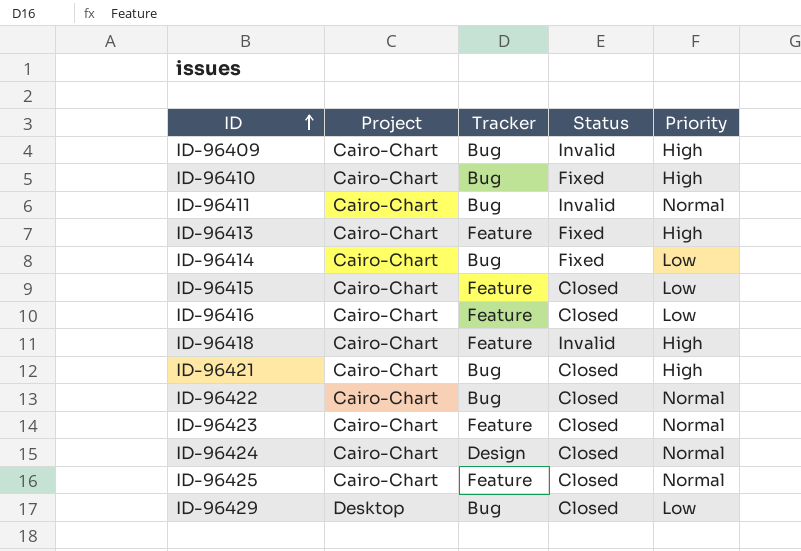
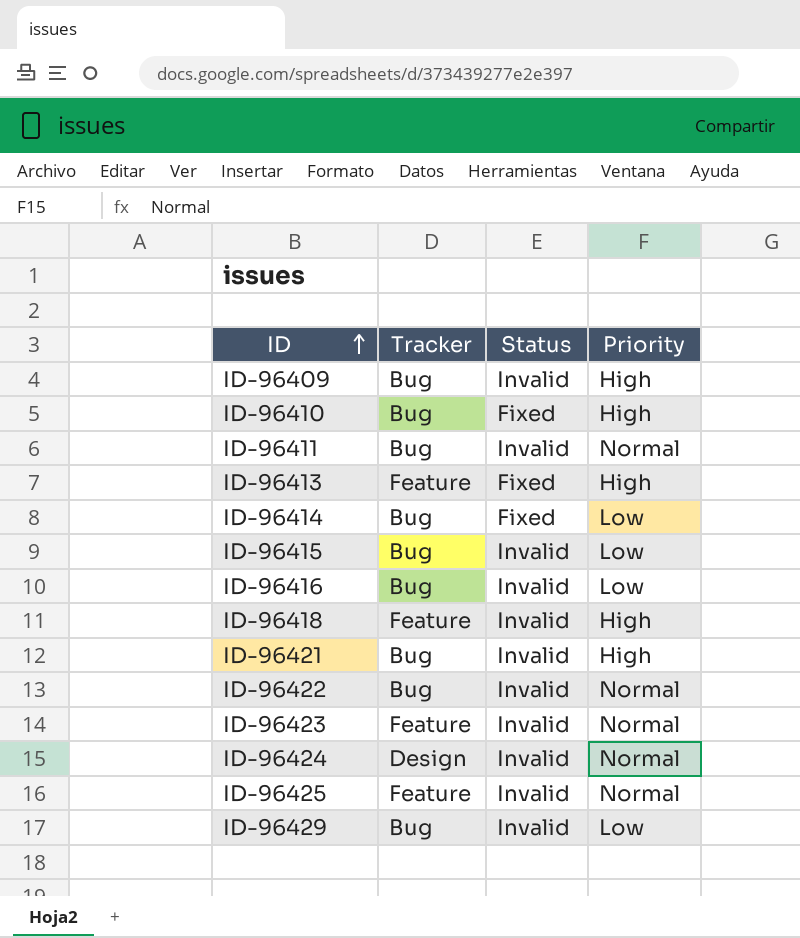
column Project | position: 2 -> none
ID-96415 | Tracker: Feature -> Bug
ID-96415 | Status: Closed -> Invalid
ID-96416 | Tracker: Feature -> Bug
ID-96416 | Status: Closed -> Invalid
ID-96421 | Status: Closed -> Invalid
ID-96422 | Status: Closed -> Invalid
ID-96423 | Status: Closed -> Invalid
ID-96424 | Status: Closed -> Invalid
ID-96425 | Status: Closed -> Invalid
ID-96429 | Status: Closed -> Invalid

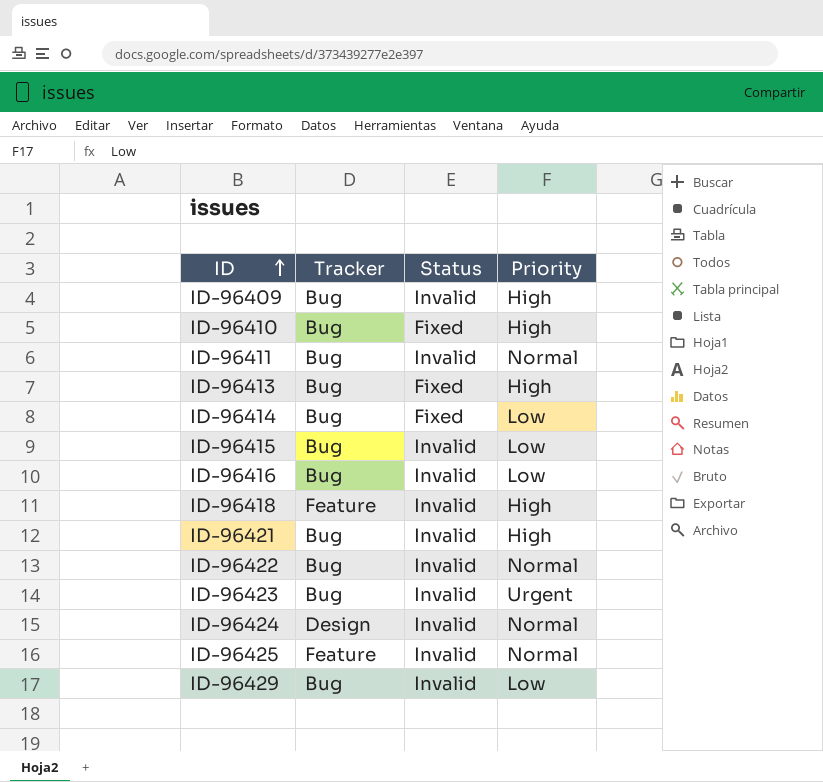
ID-96413 | Tracker: Feature -> Bug
ID-96423 | Tracker: Feature -> Bug
ID-96423 | Priority: Normal -> Urgent

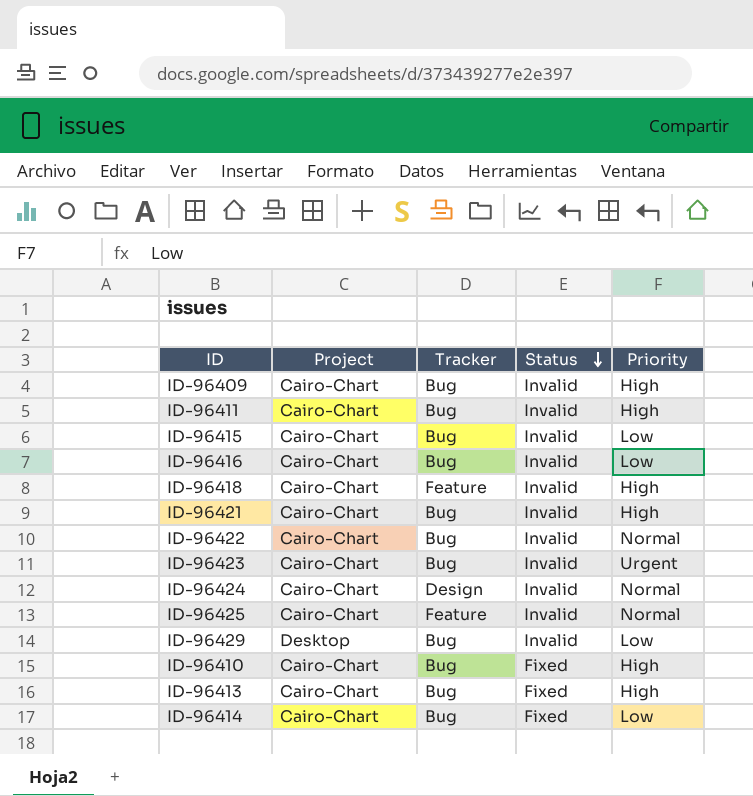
row order: ID ascending -> Status descending
column Project | position: none -> 2
ID-96411 | Priority: Normal -> High

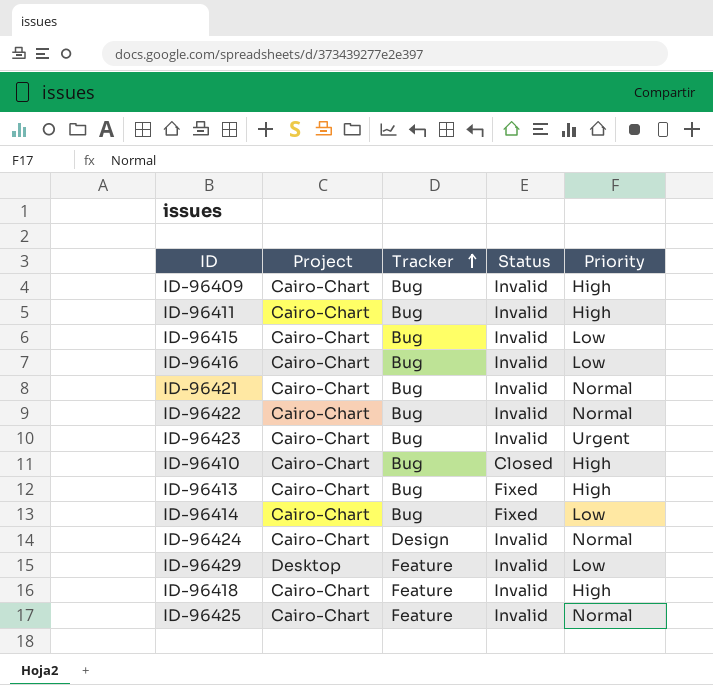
row order: Status descending -> Tracker ascending
ID-96421 | Priority: High -> Normal
ID-96410 | Status: Fixed -> Closed
ID-96429 | Tracker: Bug -> Feature

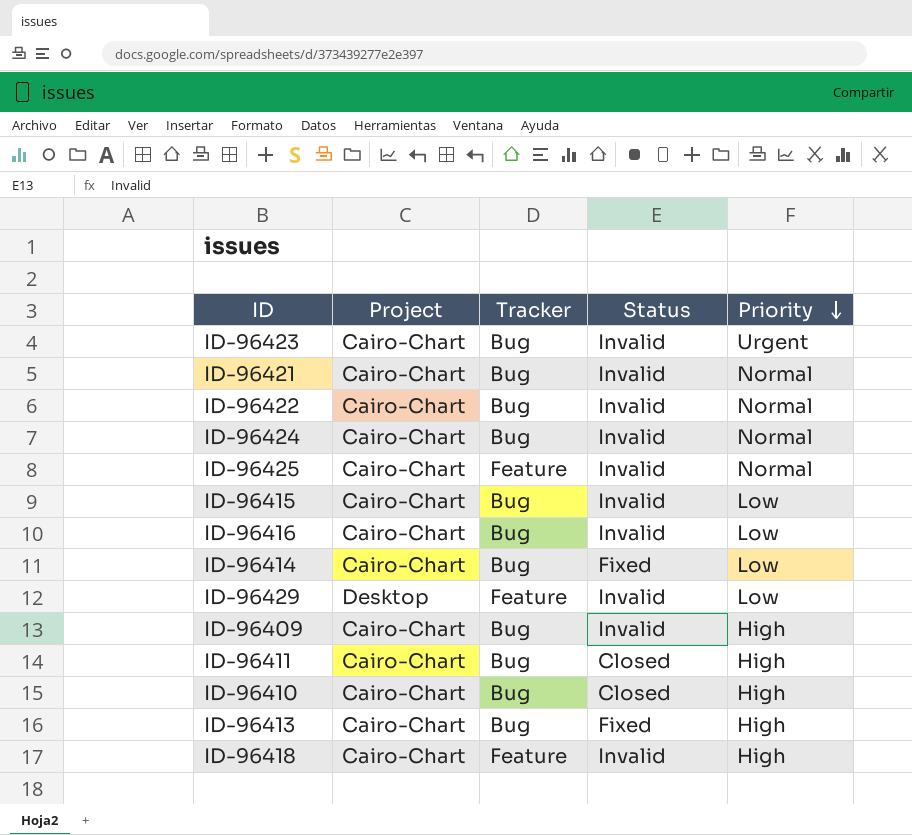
row order: Tracker ascending -> Priority descending
ID-96424 | Tracker: Design -> Bug
ID-96411 | Status: Invalid -> Closed

